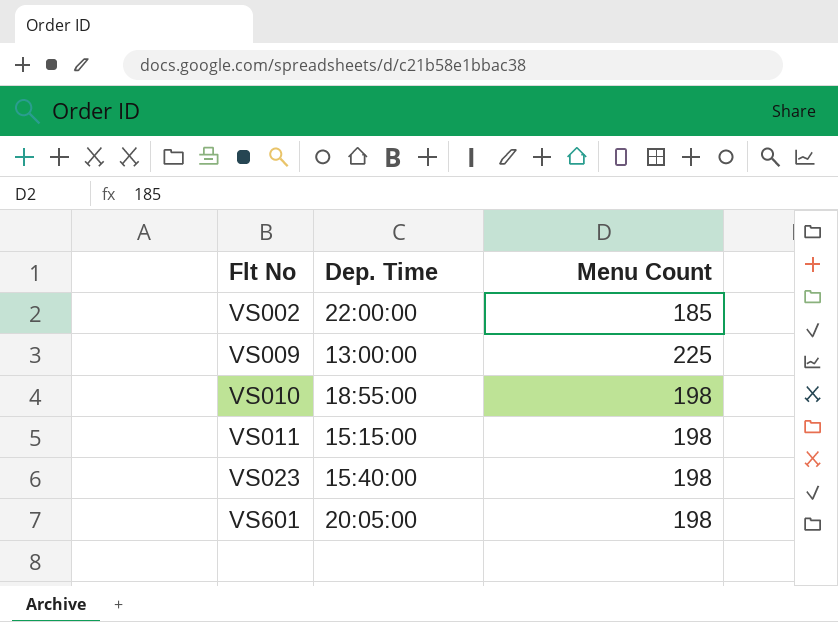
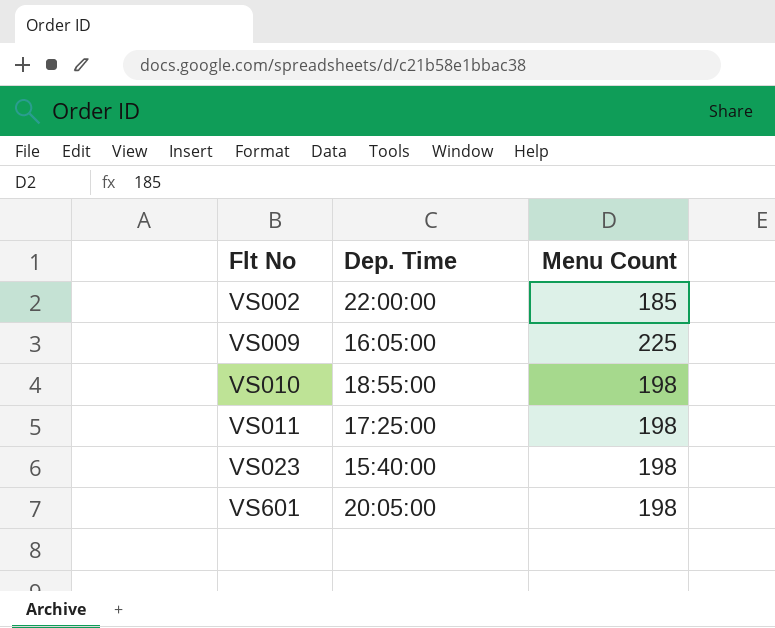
VS009 | Dep. Time: 13:00:00 -> 16:05:00
VS011 | Dep. Time: 15:15:00 -> 17:25:00

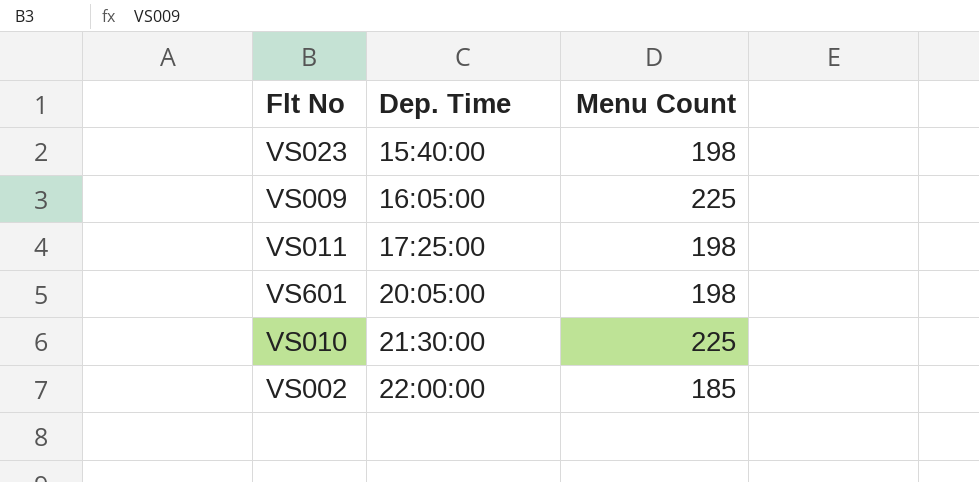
row order: Flt No ascending -> Dep. Time ascending
VS010 | Dep. Time: 18:55:00 -> 21:30:00
VS010 | Menu Count: 198 -> 225

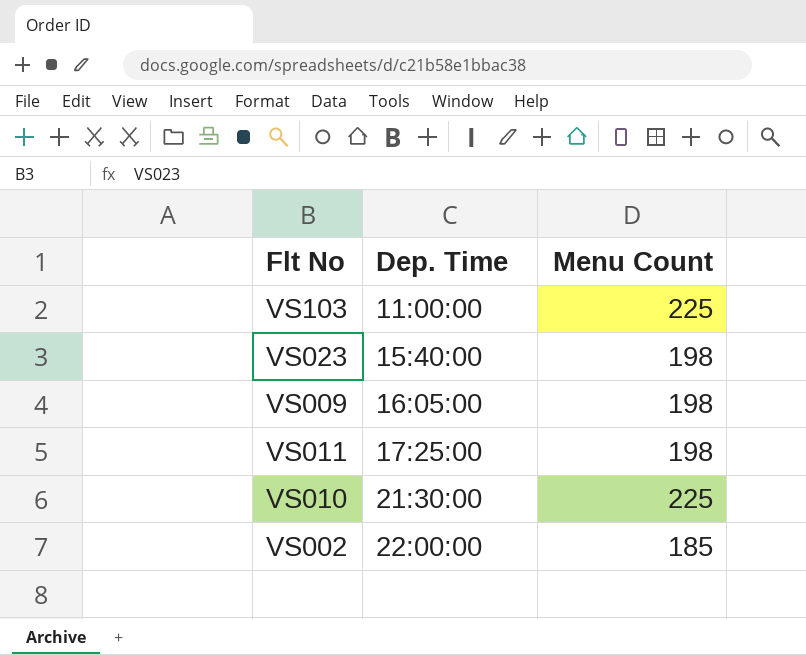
row VS601: 20:05:00 | 198 -> none
row VS103: none -> 11:00:00 | 225
VS009 | Menu Count: 225 -> 198

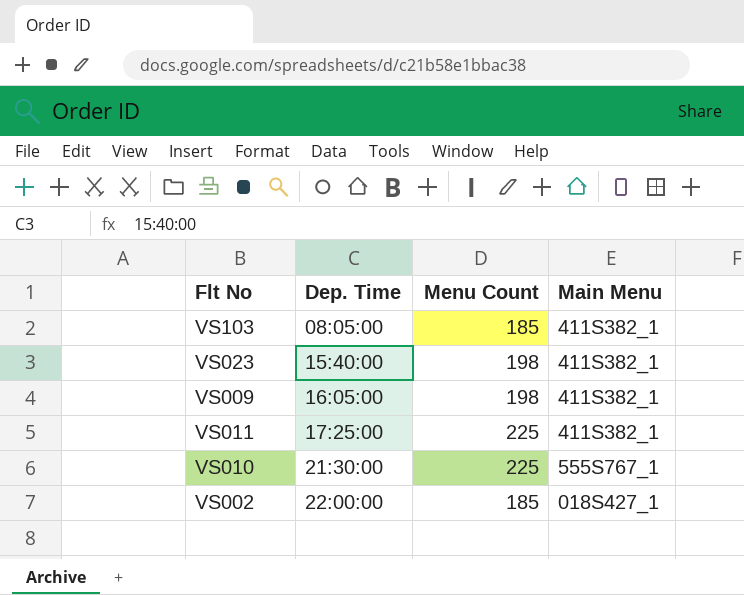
column Main Menu | position: none -> 4
VS103 | Dep. Time: 11:00:00 -> 08:05:00
VS103 | Menu Count: 225 -> 185
VS011 | Menu Count: 198 -> 225

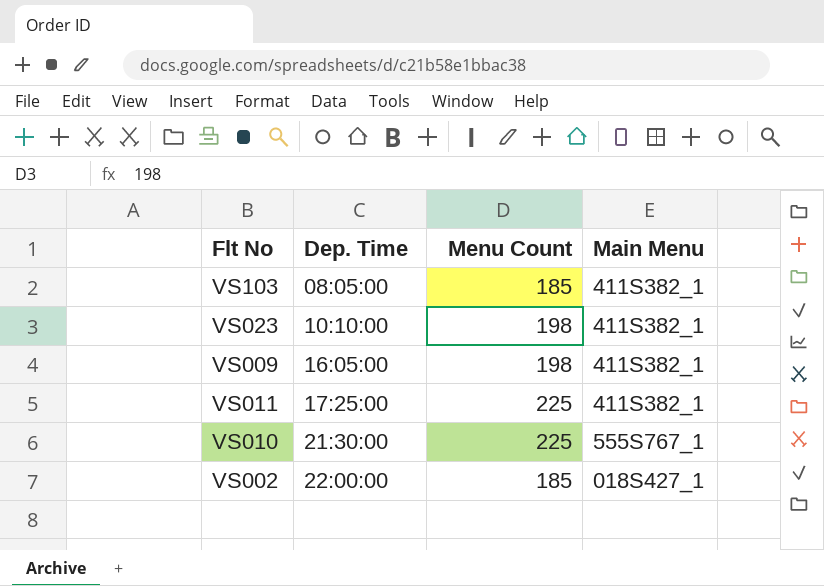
VS023 | Dep. Time: 15:40:00 -> 10:10:00

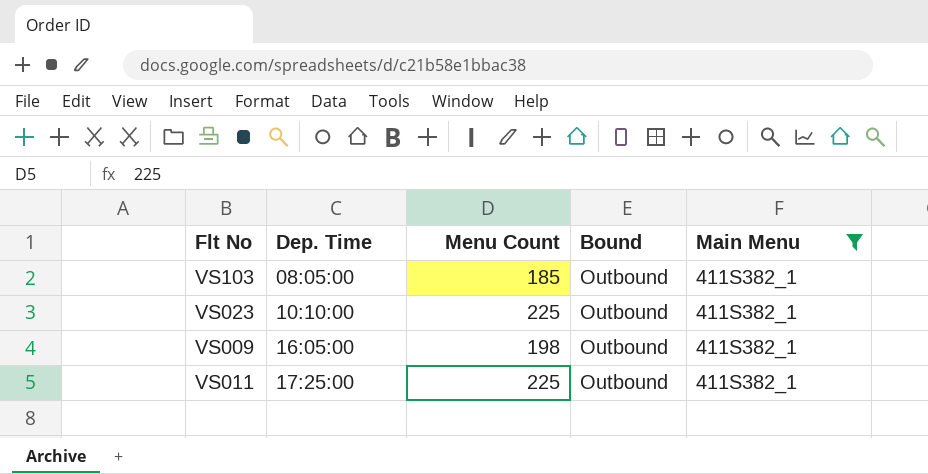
filter: none -> Main Menu = 411S382_1
column Bound | position: none -> 4
VS023 | Menu Count: 198 -> 225

